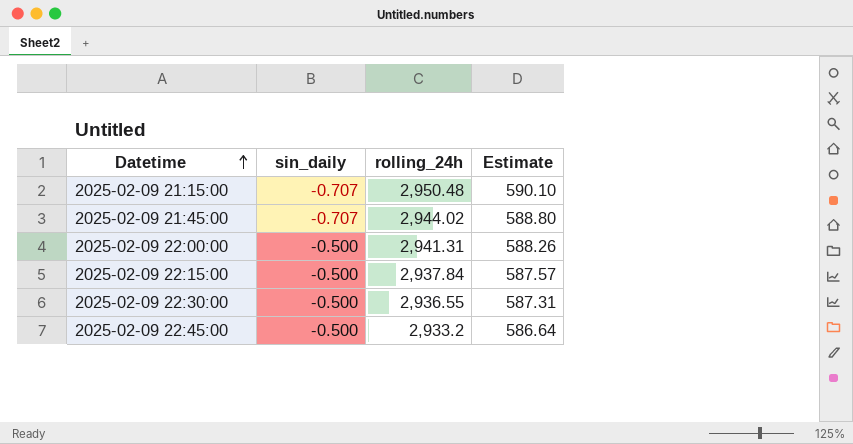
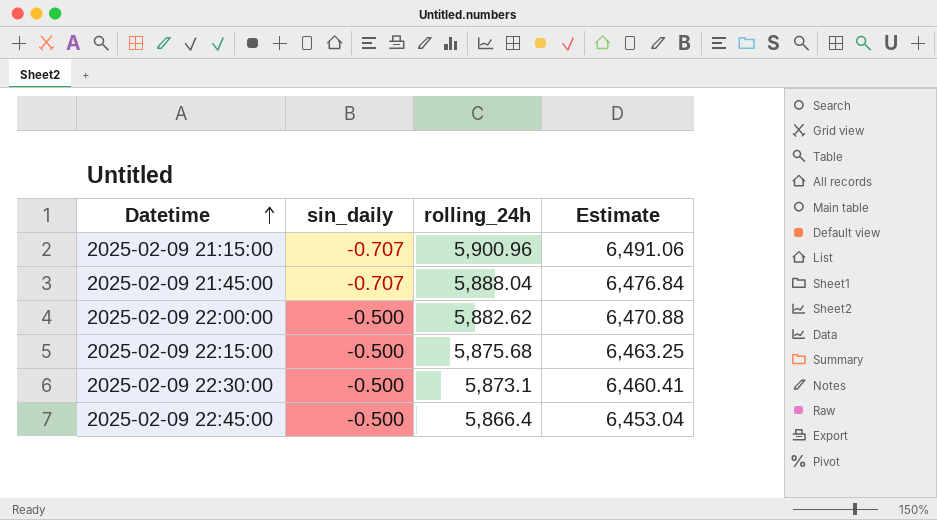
column Estimate | formula: [rolling_24h] * 0.2 -> [rolling_24h] * 1.1
2025-02-09 21:15:00 | rolling_24h: 2,950.48 -> 5,900.96
2025-02-09 21:45:00 | rolling_24h: 2,944.02 -> 5,888.04
2025-02-09 22:00:00 | rolling_24h: 2,941.31 -> 5,882.62
2025-02-09 22:15:00 | rolling_24h: 2,937.84 -> 5,875.68
2025-02-09 22:30:00 | rolling_24h: 2,936.55 -> 5,873.1
2025-02-09 22:45:00 | rolling_24h: 2,933.2 -> 5,866.4

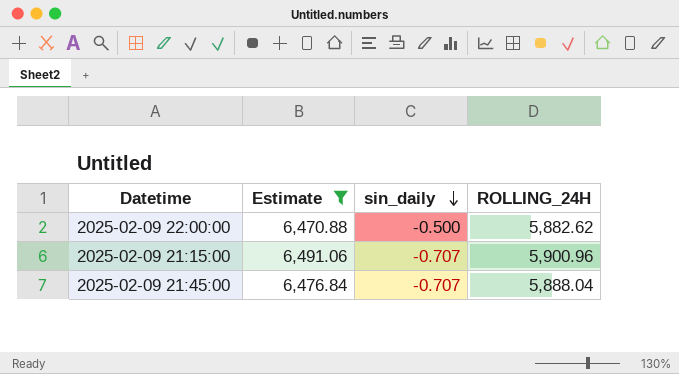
filter: none -> Estimate >= 6,470.88
row order: Datetime ascending -> sin_daily descending
column Estimate | position: 4 -> 2
column name: rolling_24h -> ROLLING_24H

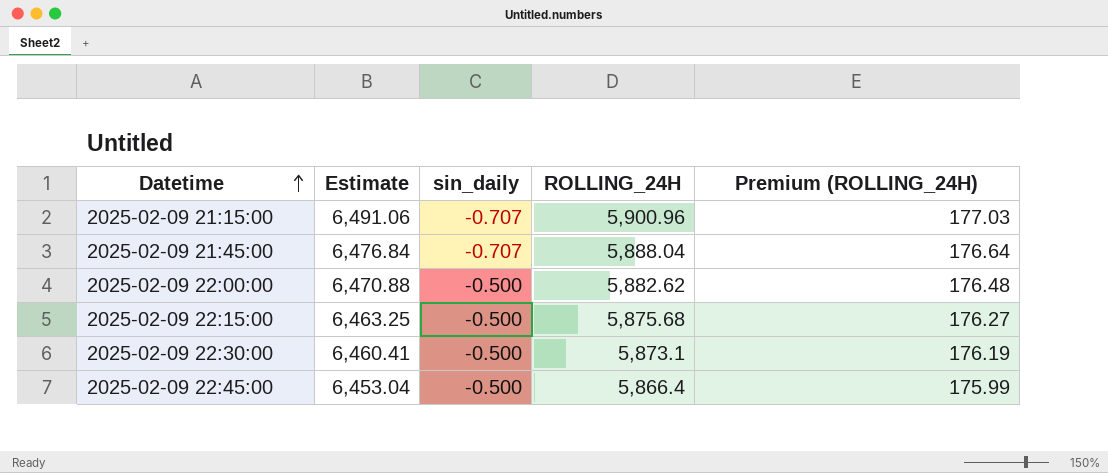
filter: Estimate >= 6,470.88 -> none
row order: sin_daily descending -> Datetime ascending
column Premium (ROLLING_24H) | formula: none -> [ROLLING_24H] * 0.03

